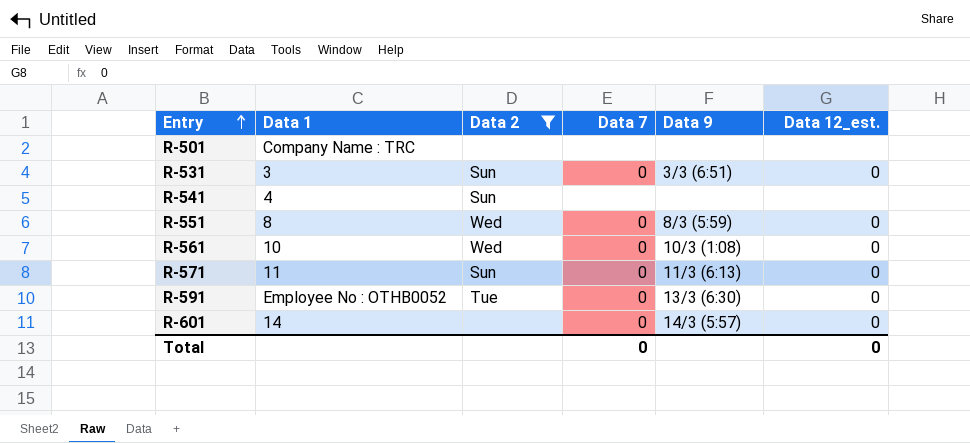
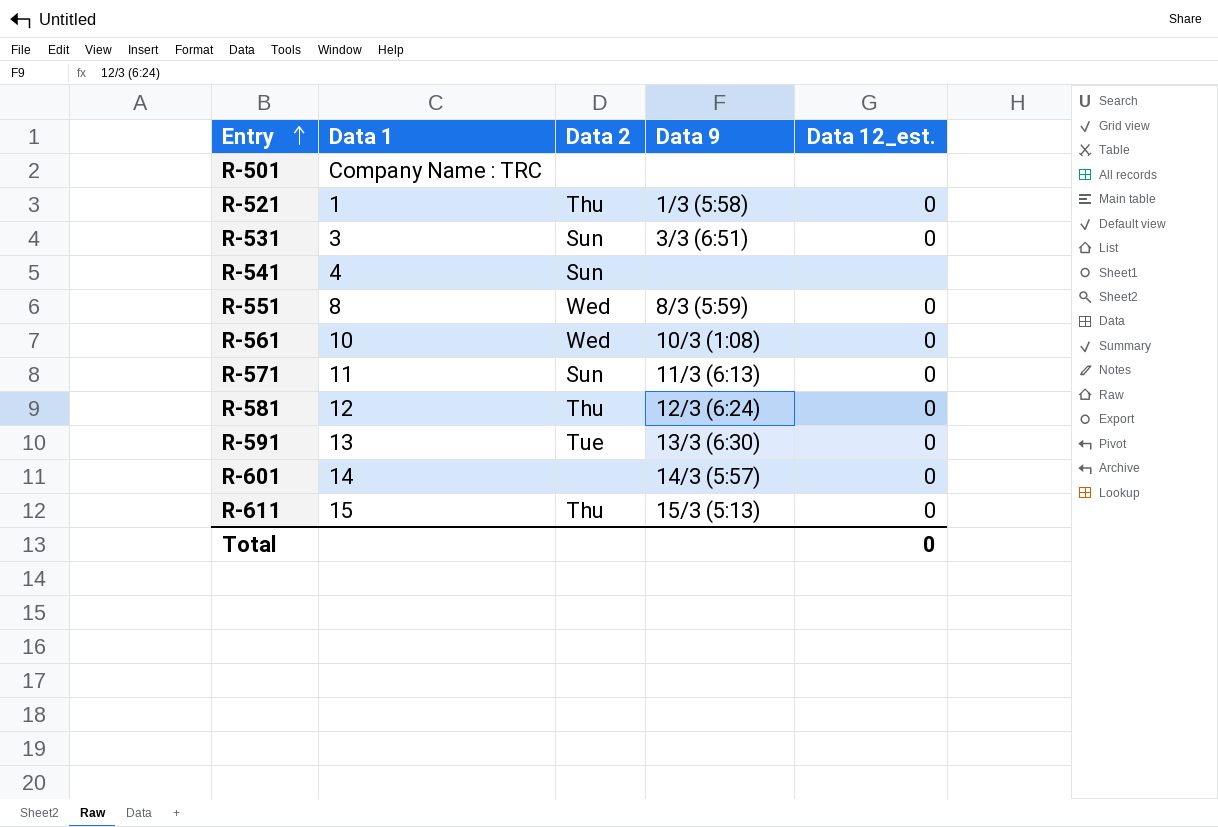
filter: Data 2 != Thu -> none
column Data 7 | position: 4 -> none
R-591 | Data 1: Employee No : OTHB0052 -> 13

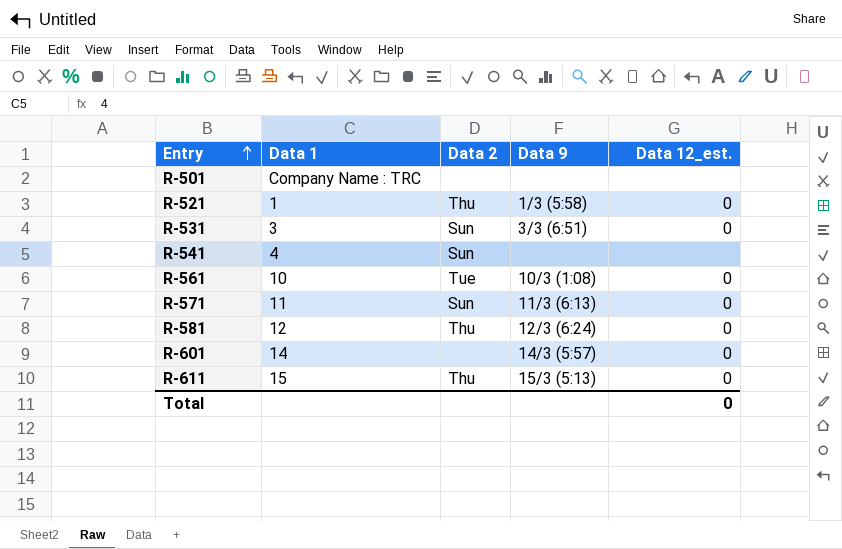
row R-551: 8 | Wed | 8/3 (5:59) | 0 -> none
row R-591: 13 | Tue | 13/3 (6:30) | 0 -> none
R-561 | Data 2: Wed -> Tue

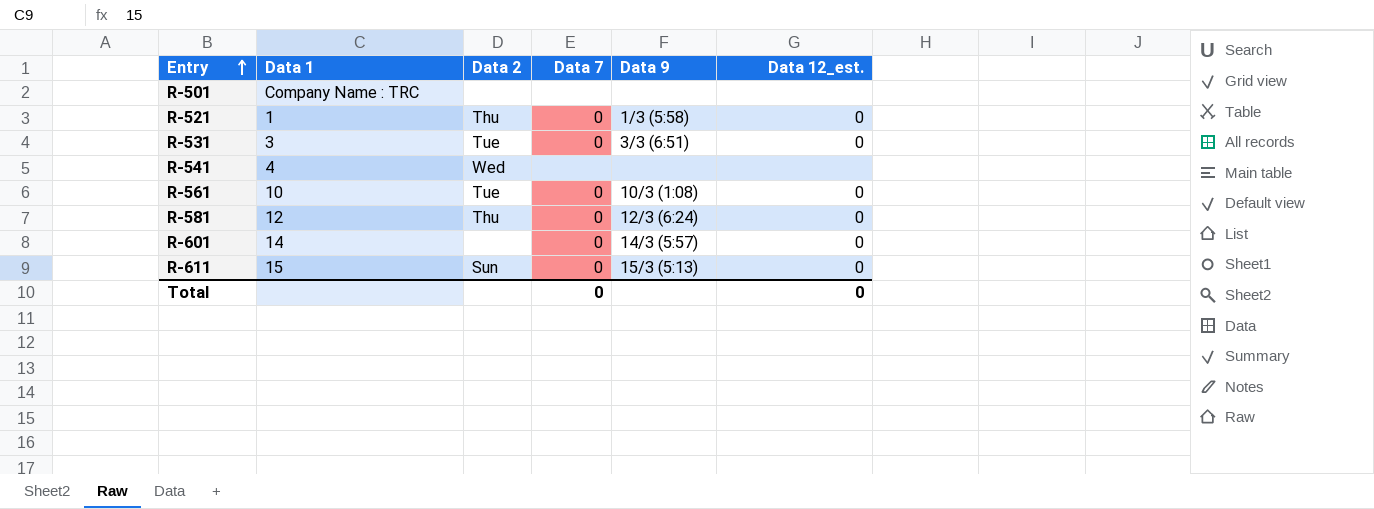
column Data 7 | position: none -> 4
row R-571: 11 | Sun | 11/3 (6:13) | 0 -> none
R-531 | Data 2: Sun -> Tue
R-541 | Data 2: Sun -> Wed
R-611 | Data 2: Thu -> Sun

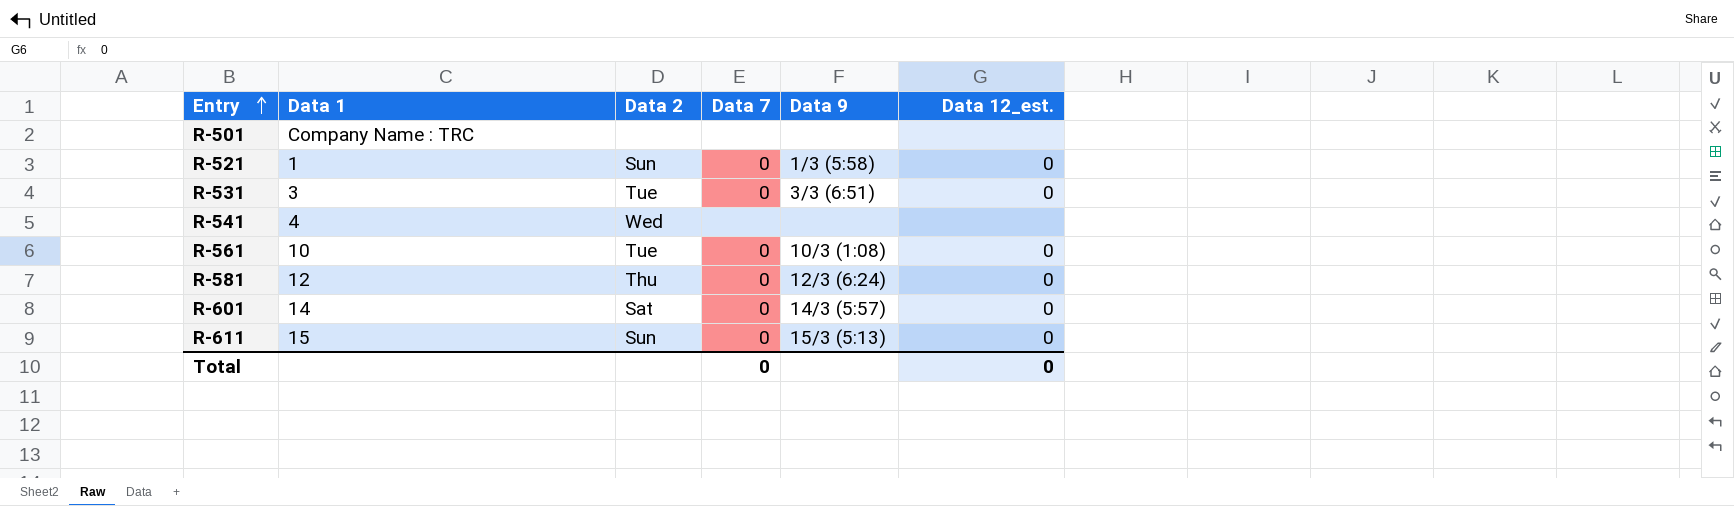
R-521 | Data 2: Thu -> Sun
R-601 | Data 2: none -> Sat

